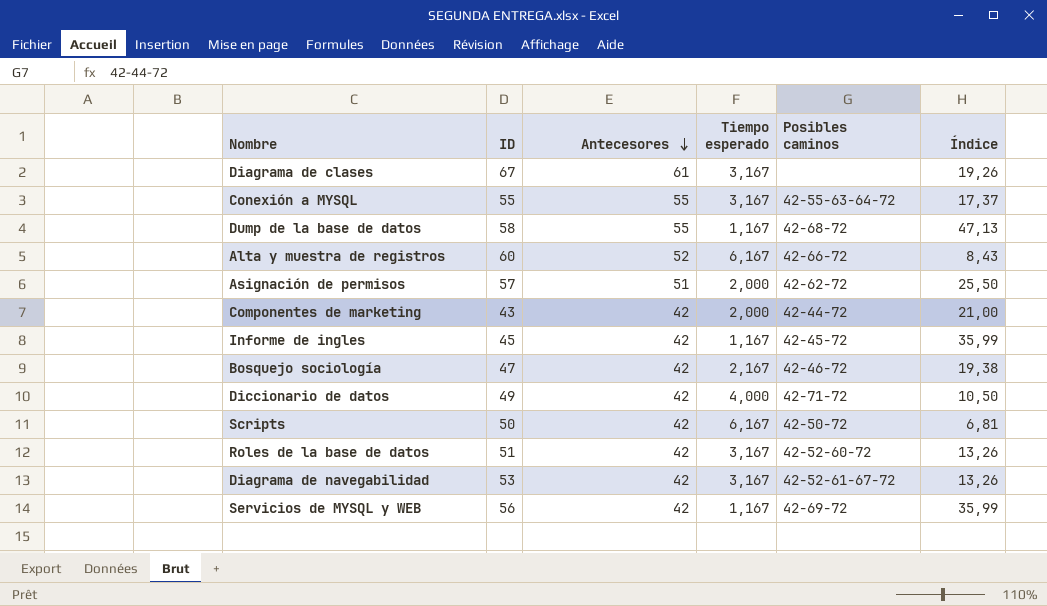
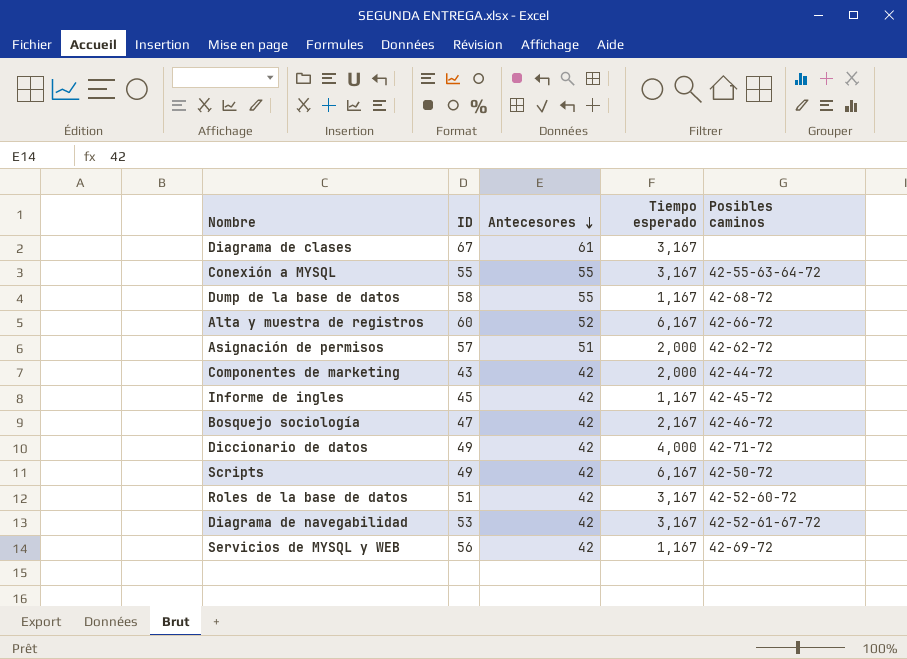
column Índice | formula: [Antecesores] / [Tiempo esperado] -> none
Scripts | ID: 50 -> 49

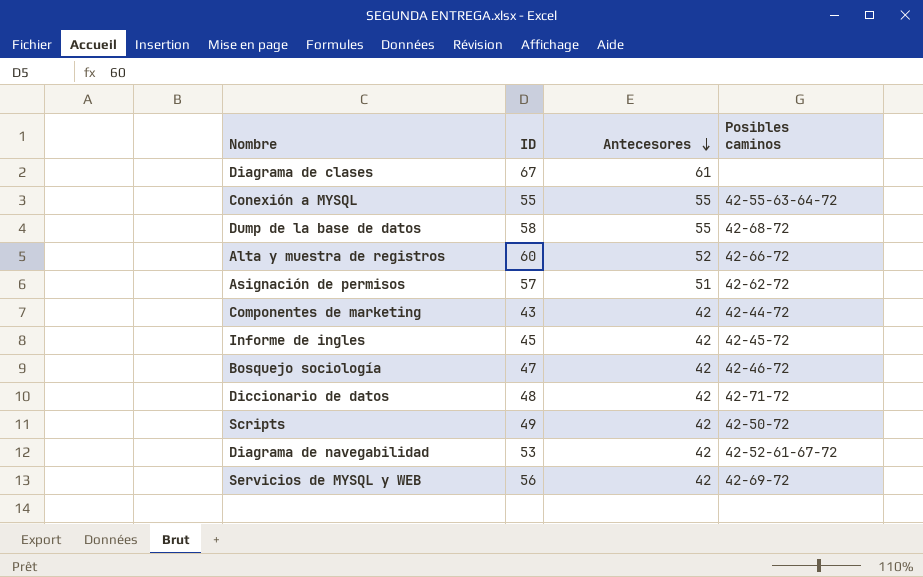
column Tiempo esperado | position: 4 -> none
row Roles de la base de datos: 51 | 42 | 3,167 | 42-52-60-72 -> none
Diccionario de datos | ID: 49 -> 48

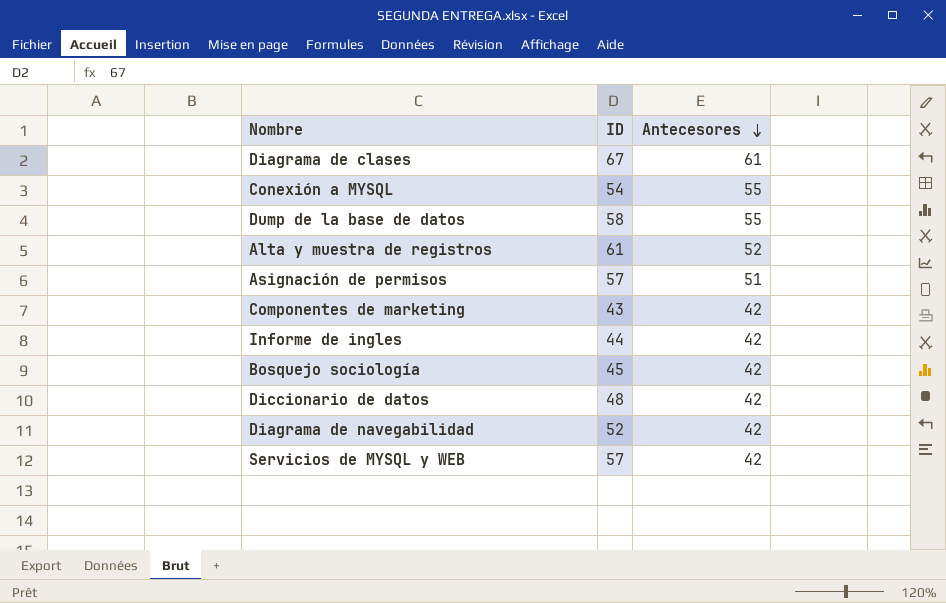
column Posibles caminos | position: 4 -> none
row Scripts: 49 | 42 | 42-50-72 -> none
Conexión a MYSQL | ID: 55 -> 54
Alta y muestra de registros | ID: 60 -> 61
Informe de ingles | ID: 45 -> 44
Bosquejo sociología | ID: 47 -> 45
Diagrama de navegabilidad | ID: 53 -> 52
Servicios de MYSQL y WEB | ID: 56 -> 57

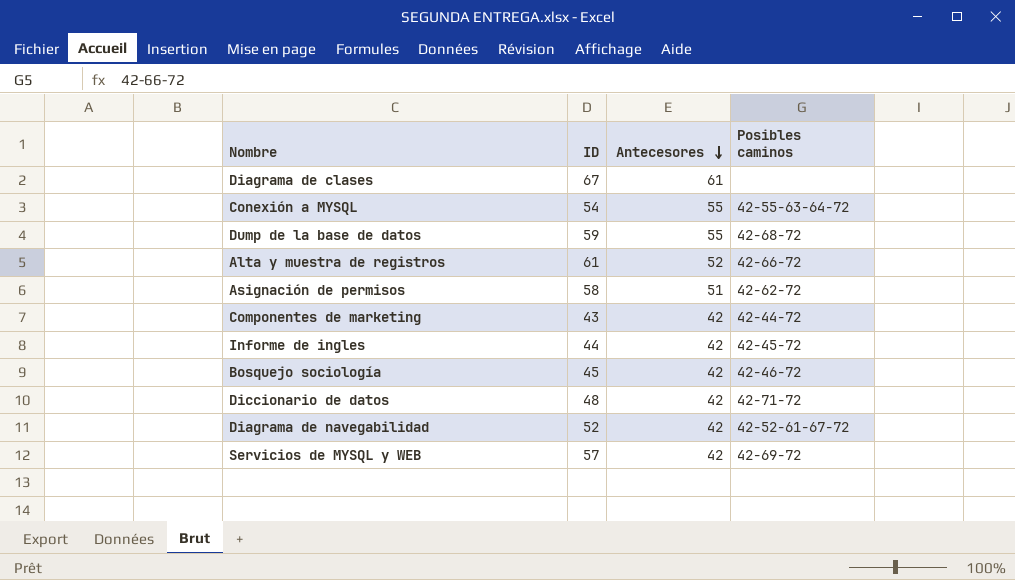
column Posibles caminos | position: none -> 4
Dump de la base de datos | ID: 58 -> 59
Asignación de permisos | ID: 57 -> 58

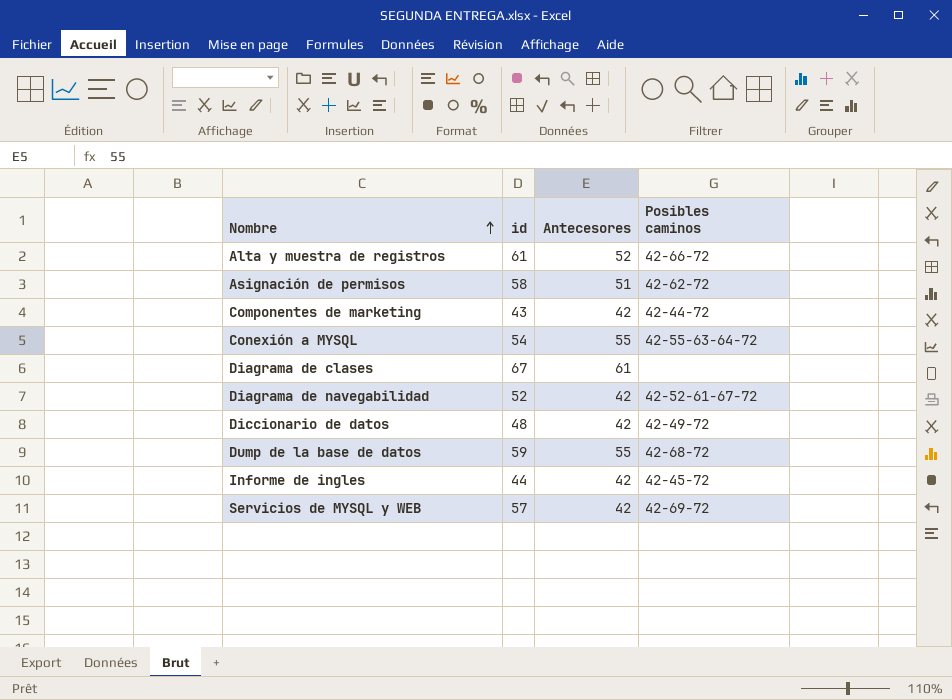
row order: Antecesores descending -> Nombre ascending
column name: ID -> id
row Bosquejo sociología: 45 | 42 | 42-46-72 -> none
Diccionario de datos | Posibles caminos: 42-71-72 -> 42-49-72

